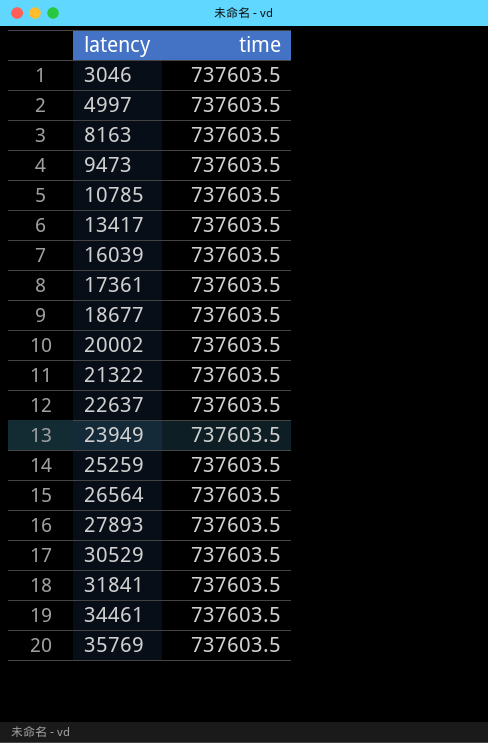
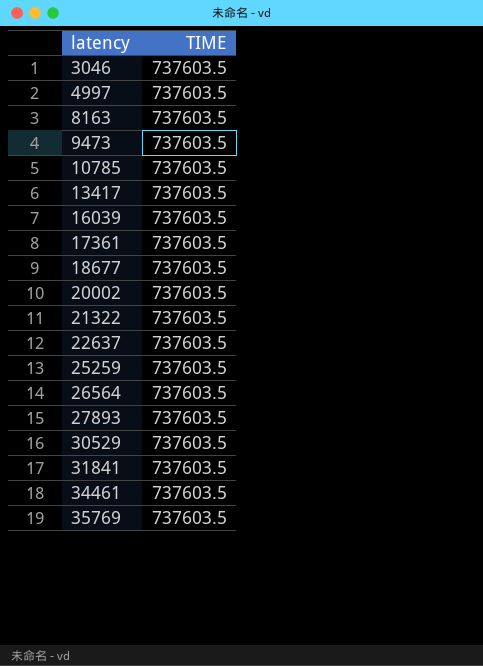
column name: time -> TIME
row 23949: 737603.5 -> none

